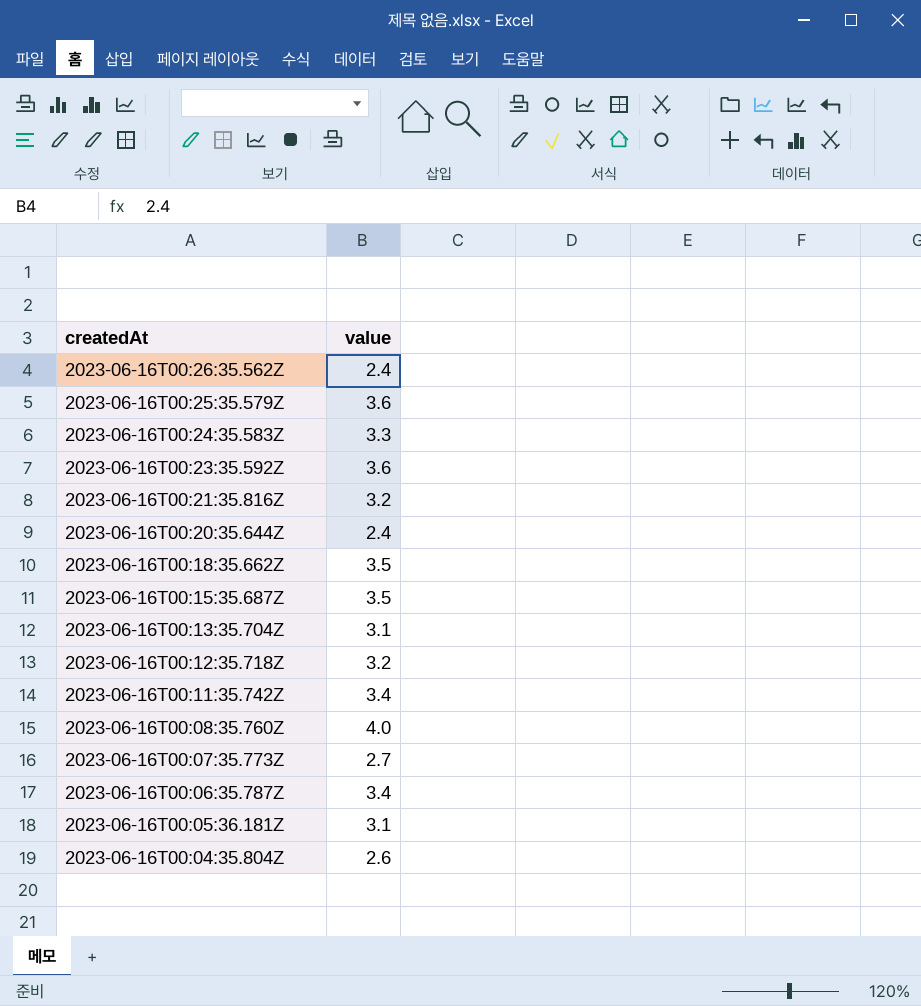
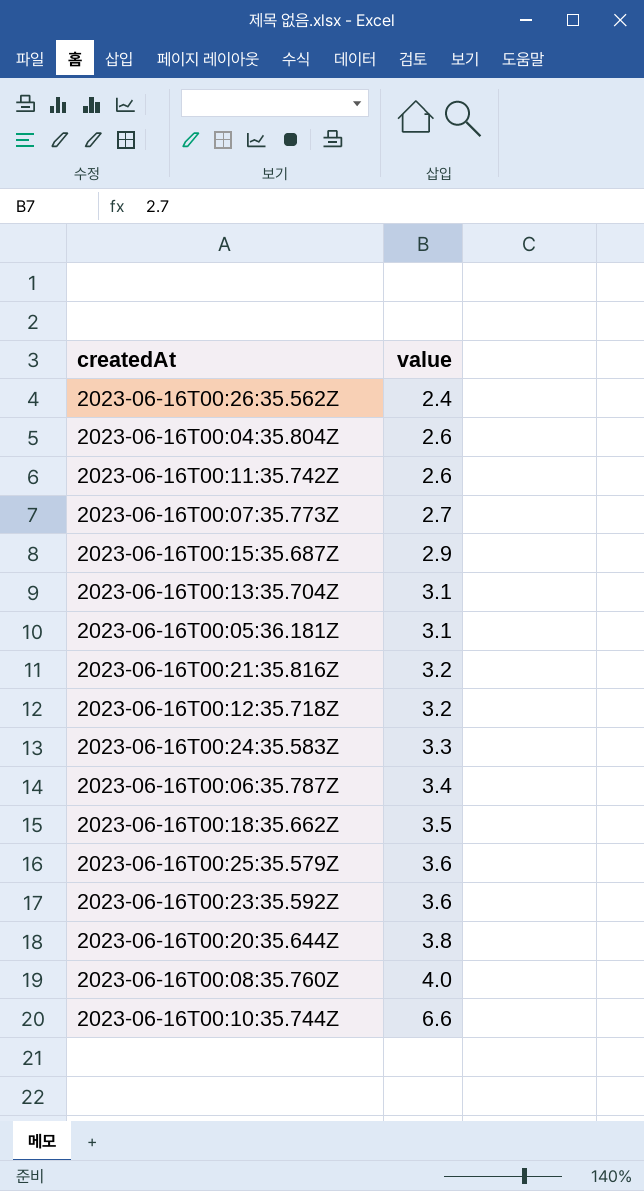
row order: createdAt descending -> value ascending
2023-06-16T00:11:35.742Z | value: 3.4 -> 2.6
2023-06-16T00:15:35.687Z | value: 3.5 -> 2.9
2023-06-16T00:20:35.644Z | value: 2.4 -> 3.8
row 2023-06-16T00:10:35.744Z: none -> 6.6

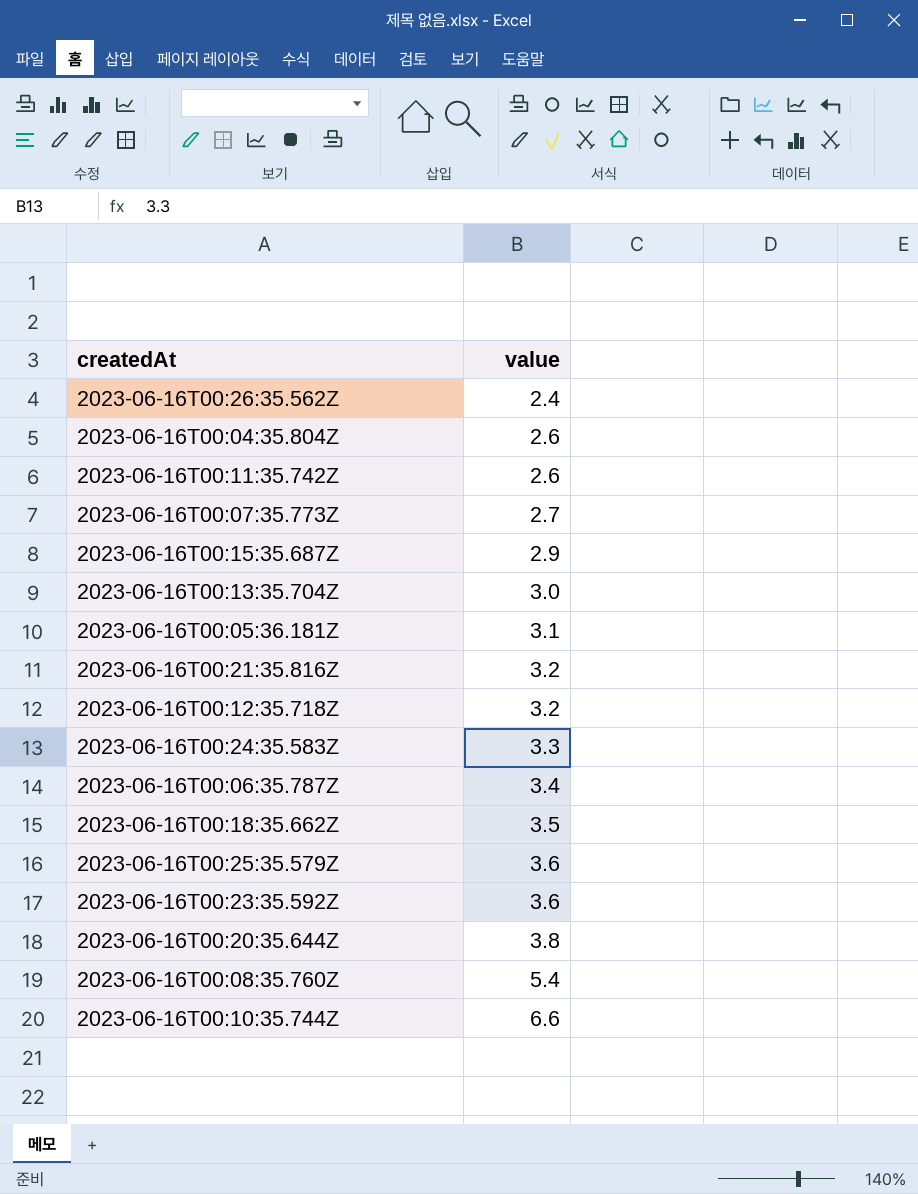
2023-06-16T00:13:35.704Z | value: 3.1 -> 3.0
2023-06-16T00:08:35.760Z | value: 4.0 -> 5.4

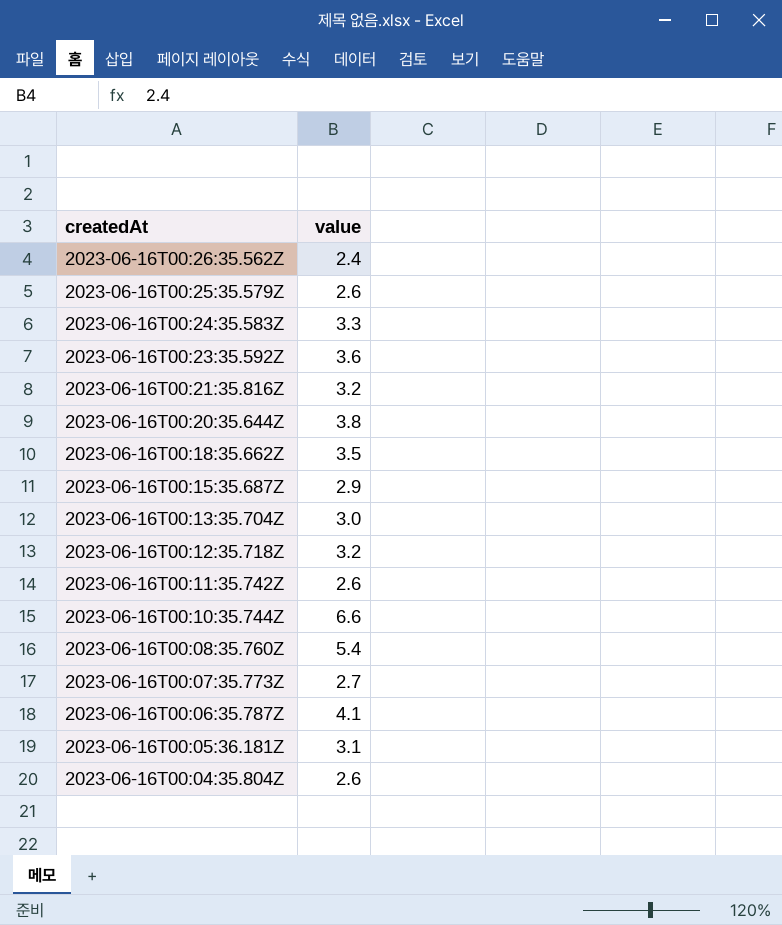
row order: value ascending -> createdAt descending
2023-06-16T00:25:35.579Z | value: 3.6 -> 2.6
2023-06-16T00:06:35.787Z | value: 3.4 -> 4.1

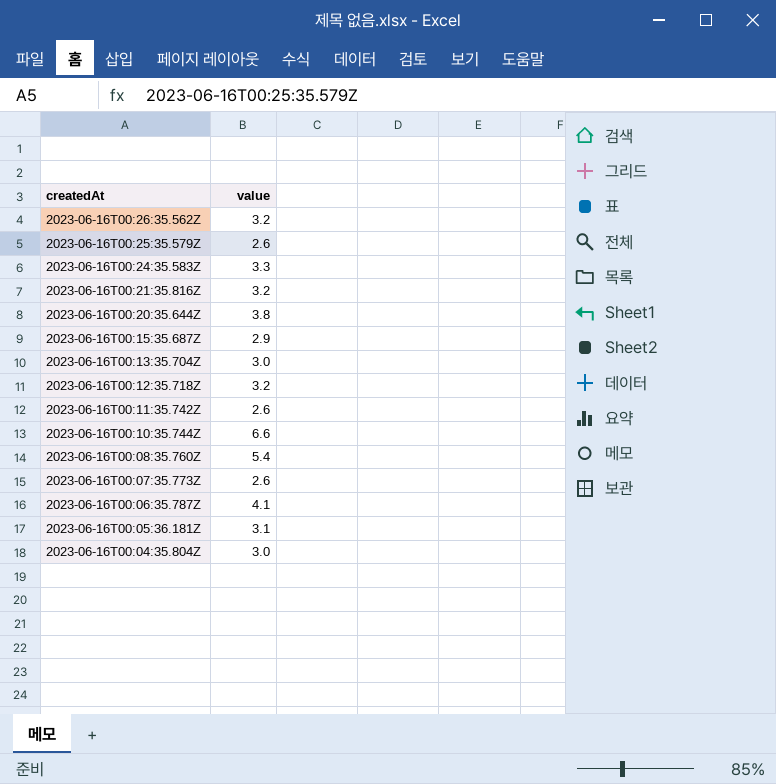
row 2023-06-16T00:23:35.592Z: 3.6 -> none
row 2023-06-16T00:18:35.662Z: 3.5 -> none
2023-06-16T00:26:35.562Z | value: 2.4 -> 3.2
2023-06-16T00:07:35.773Z | value: 2.7 -> 2.6
2023-06-16T00:04:35.804Z | value: 2.6 -> 3.0

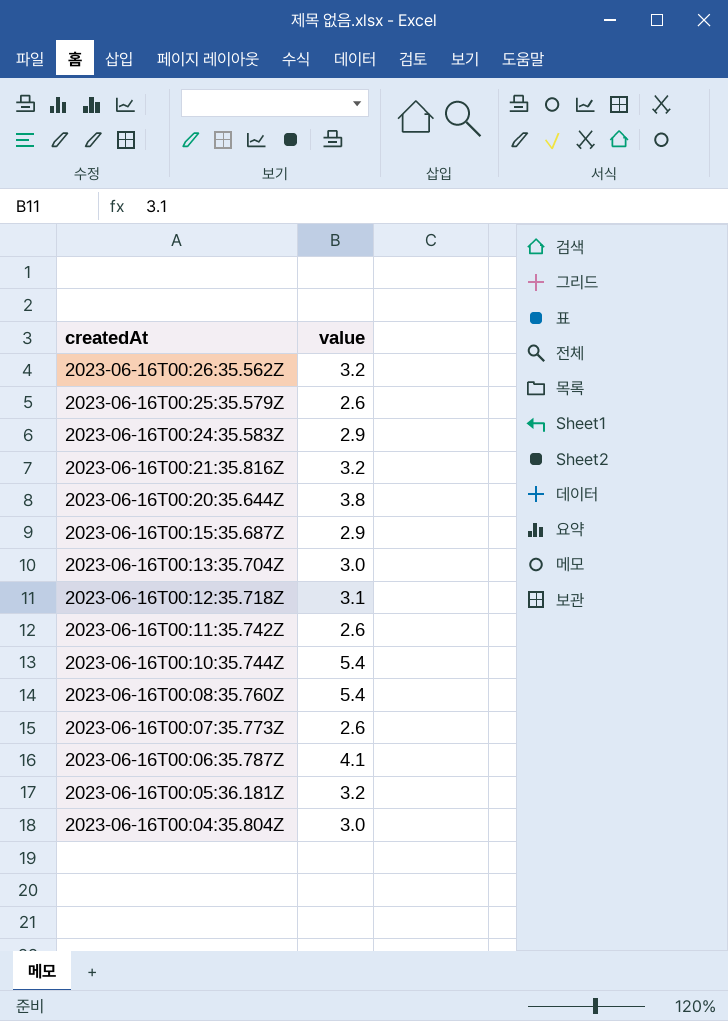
2023-06-16T00:24:35.583Z | value: 3.3 -> 2.9
2023-06-16T00:12:35.718Z | value: 3.2 -> 3.1
2023-06-16T00:10:35.744Z | value: 6.6 -> 5.4
2023-06-16T00:05:36.181Z | value: 3.1 -> 3.2

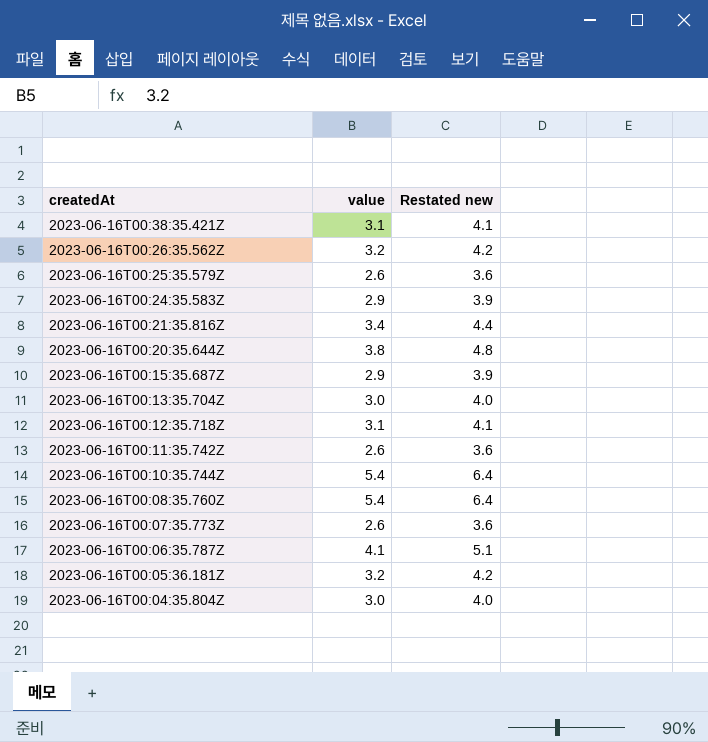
column Restated new | formula: none -> [value] + 1
row 2023-06-16T00:38:35.421Z: none -> 3.1 | 4.1
2023-06-16T00:21:35.816Z | value: 3.2 -> 3.4

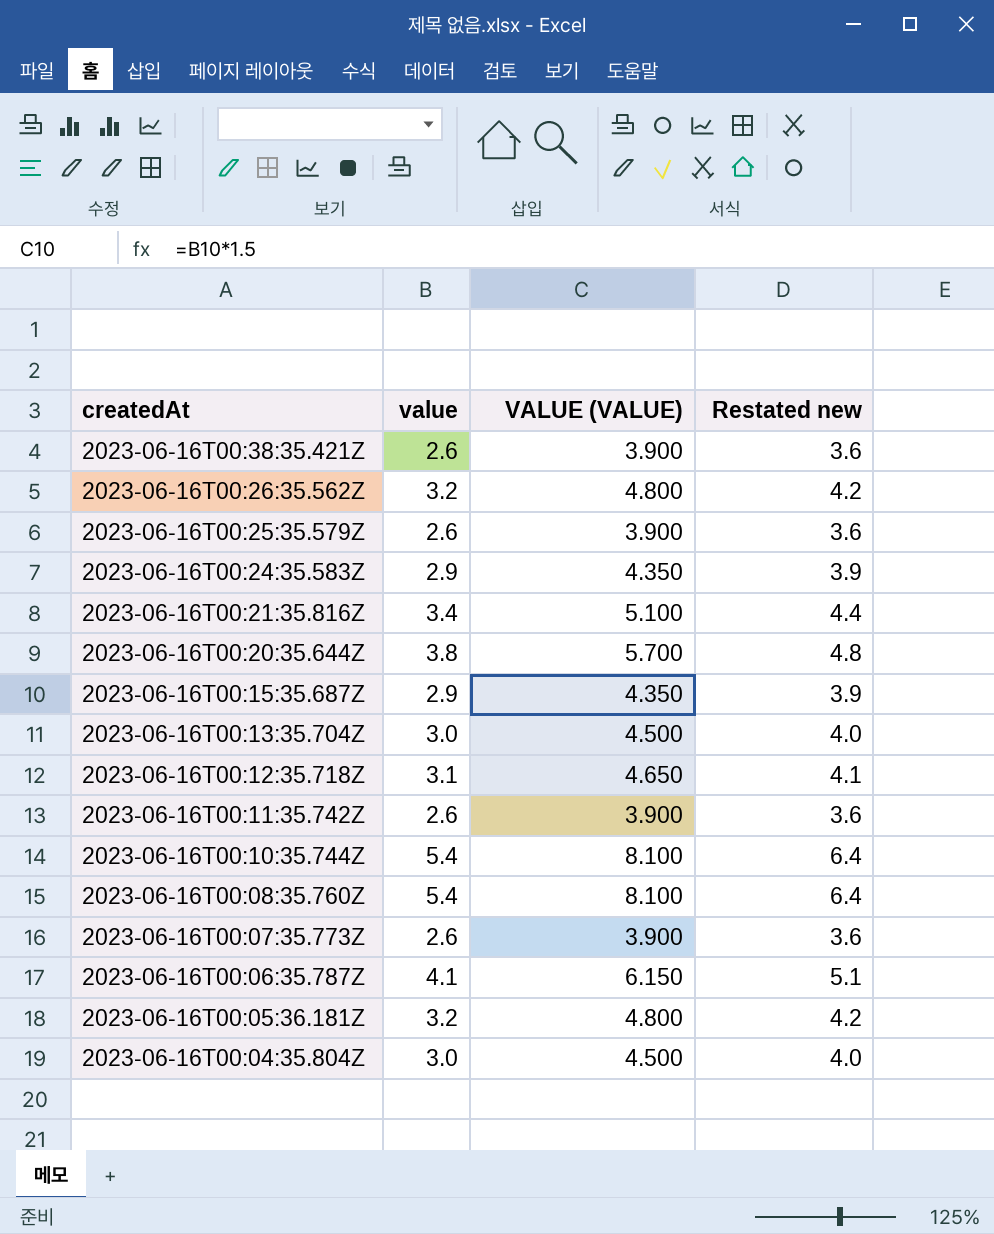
column VALUE (VALUE) | formula: none -> [value] * 1.5
2023-06-16T00:38:35.421Z | value: 3.1 -> 2.6
2023-06-16T00:38:35.421Z | Restated new: 4.1 -> 3.6

